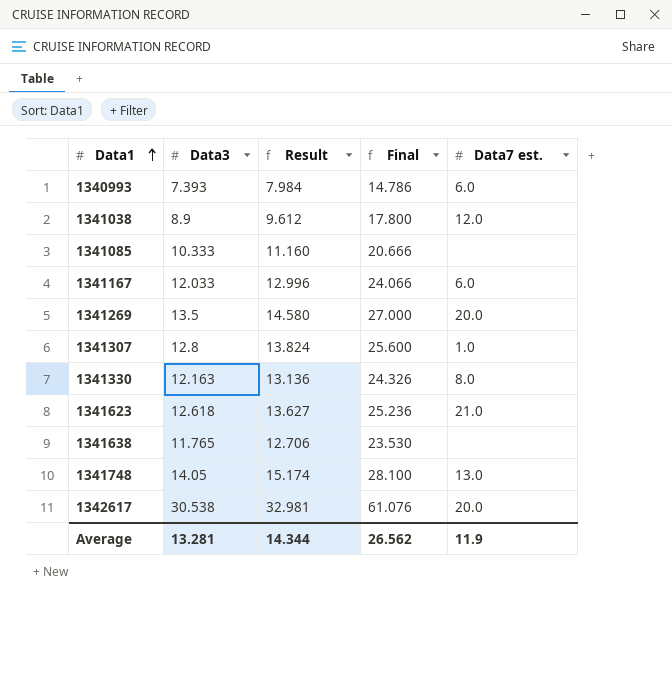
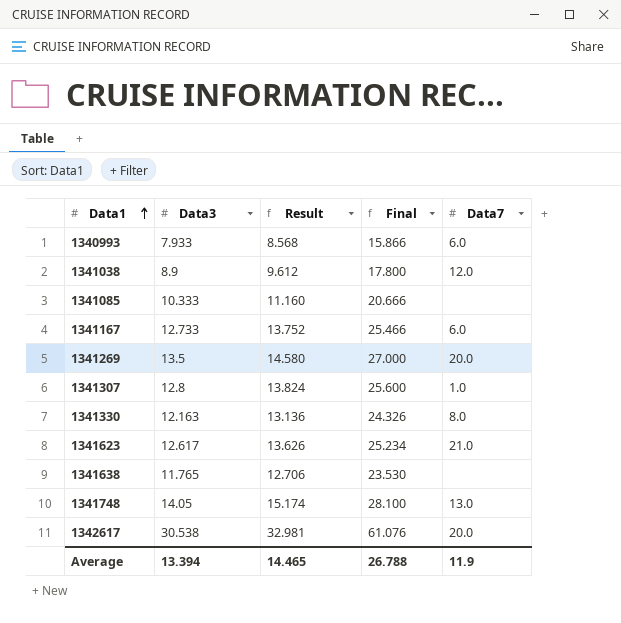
column name: Data7 est. -> Data7
1340993 | Data3: 7.393 -> 7.933
1340993 | Result: 7.984 -> 8.568
1340993 | Final: 14.786 -> 15.866
1341167 | Data3: 12.033 -> 12.733
1341167 | Result: 12.996 -> 13.752
1341167 | Final: 24.066 -> 25.466
1341623 | Data3: 12.618 -> 12.617
1341623 | Result: 13.627 -> 13.626
1341623 | Final: 25.236 -> 25.234
Average | Data3: 13.281 -> 13.394
Average | Result: 14.344 -> 14.465
Average | Final: 26.562 -> 26.788

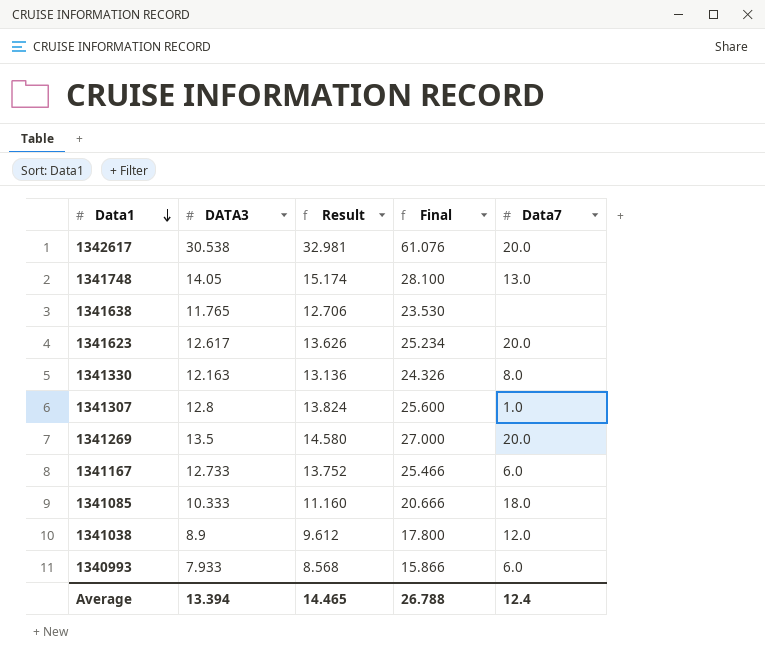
row order: Data1 ascending -> Data1 descending
column name: Data3 -> DATA3
1341623 | Data7: 21.0 -> 20.0
1341085 | Data7: none -> 18.0
Average | Data7: 11.9 -> 12.4

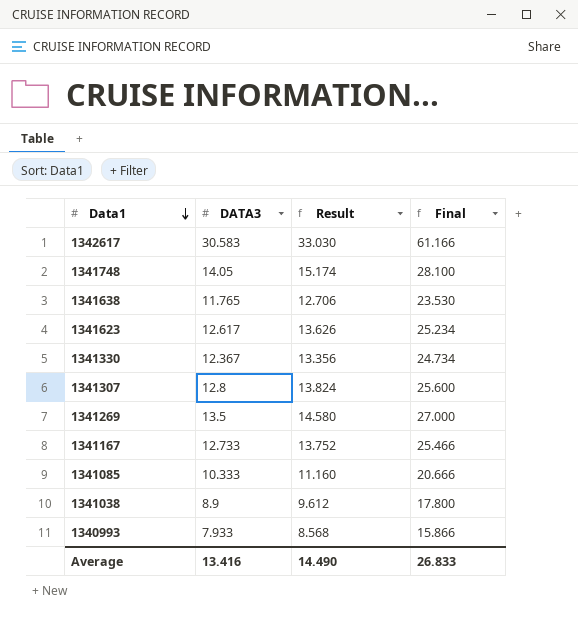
column Data7 | position: 5 -> none
1342617 | DATA3: 30.538 -> 30.583
1342617 | Result: 32.981 -> 33.030
1342617 | Final: 61.076 -> 61.166
1341330 | DATA3: 12.163 -> 12.367
1341330 | Result: 13.136 -> 13.356
1341330 | Final: 24.326 -> 24.734
Average | DATA3: 13.394 -> 13.416
Average | Result: 14.465 -> 14.490
Average | Final: 26.788 -> 26.833

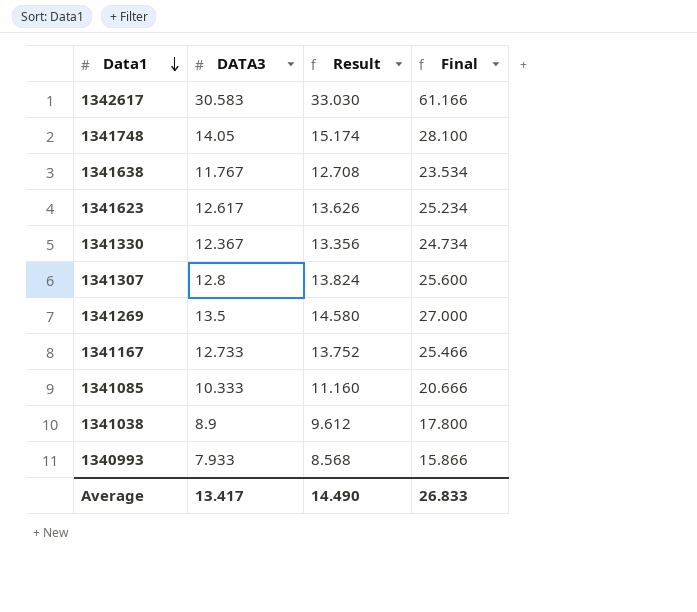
1341638 | DATA3: 11.765 -> 11.767
1341638 | Result: 12.706 -> 12.708
1341638 | Final: 23.530 -> 23.534
Average | DATA3: 13.416 -> 13.417

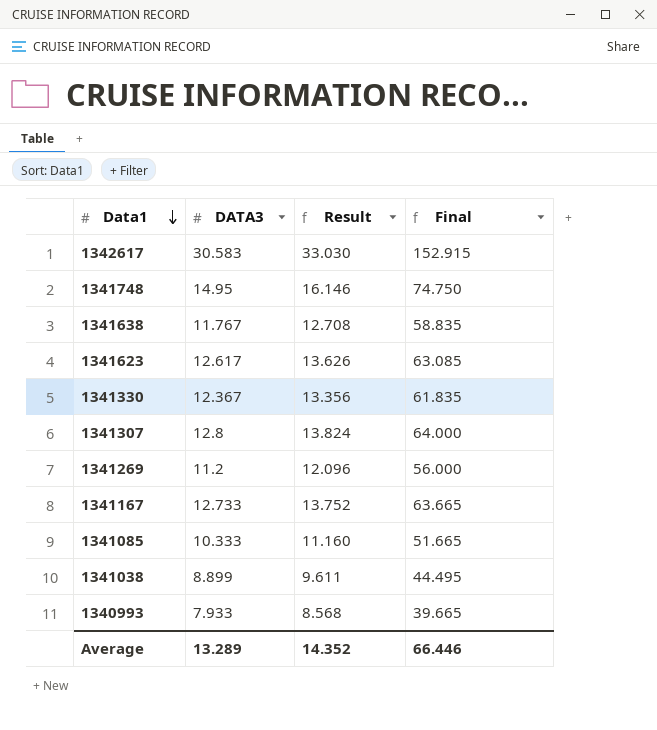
column Final | formula: [DATA3] * 2 -> [DATA3] * 5
1341748 | DATA3: 14.05 -> 14.95
1341748 | Result: 15.174 -> 16.146
1341269 | DATA3: 13.5 -> 11.2
1341269 | Result: 14.580 -> 12.096
1341038 | DATA3: 8.9 -> 8.899
1341038 | Result: 9.612 -> 9.611
Average | DATA3: 13.417 -> 13.289
Average | Result: 14.490 -> 14.352
Average | Final: 26.833 -> 66.446

